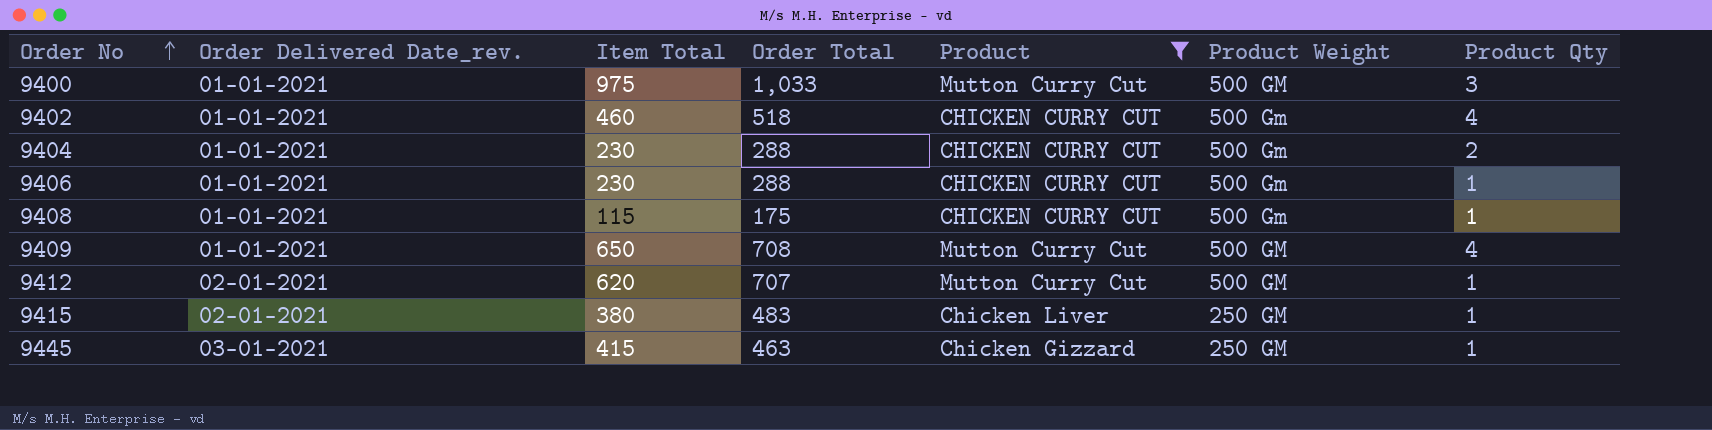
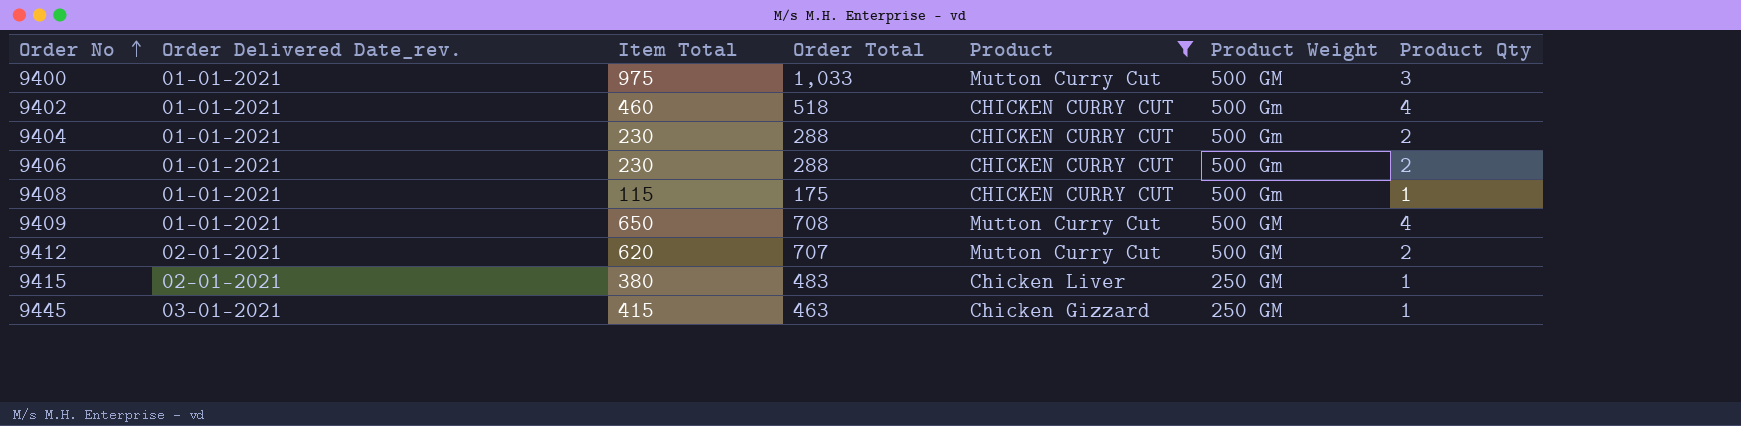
9406 | Product Qty: 1 -> 2
9412 | Product Qty: 1 -> 2

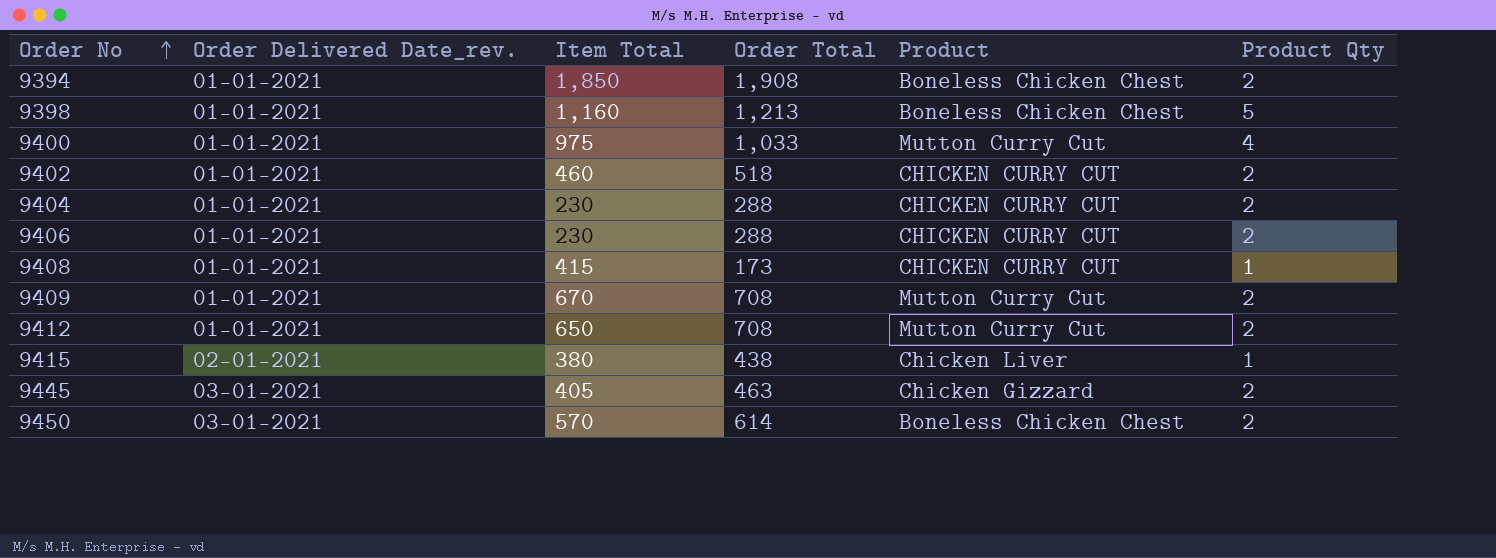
filter: Product != Boneless Chicken Chest -> none
column Product Weight | position: 6 -> none
9400 | Product Qty: 3 -> 4
9402 | Product Qty: 4 -> 2
9408 | Item Total: 115 -> 415
9408 | Order Total: 175 -> 173
9409 | Item Total: 650 -> 670
9409 | Product Qty: 4 -> 2
9412 | Order Delivered Date_rev.: 02-01-2021 -> 01-01-2021
9412 | Item Total: 620 -> 650
9412 | Order Total: 707 -> 708
9415 | Order Total: 483 -> 438
9445 | Item Total: 415 -> 405
9445 | Product Qty: 1 -> 2

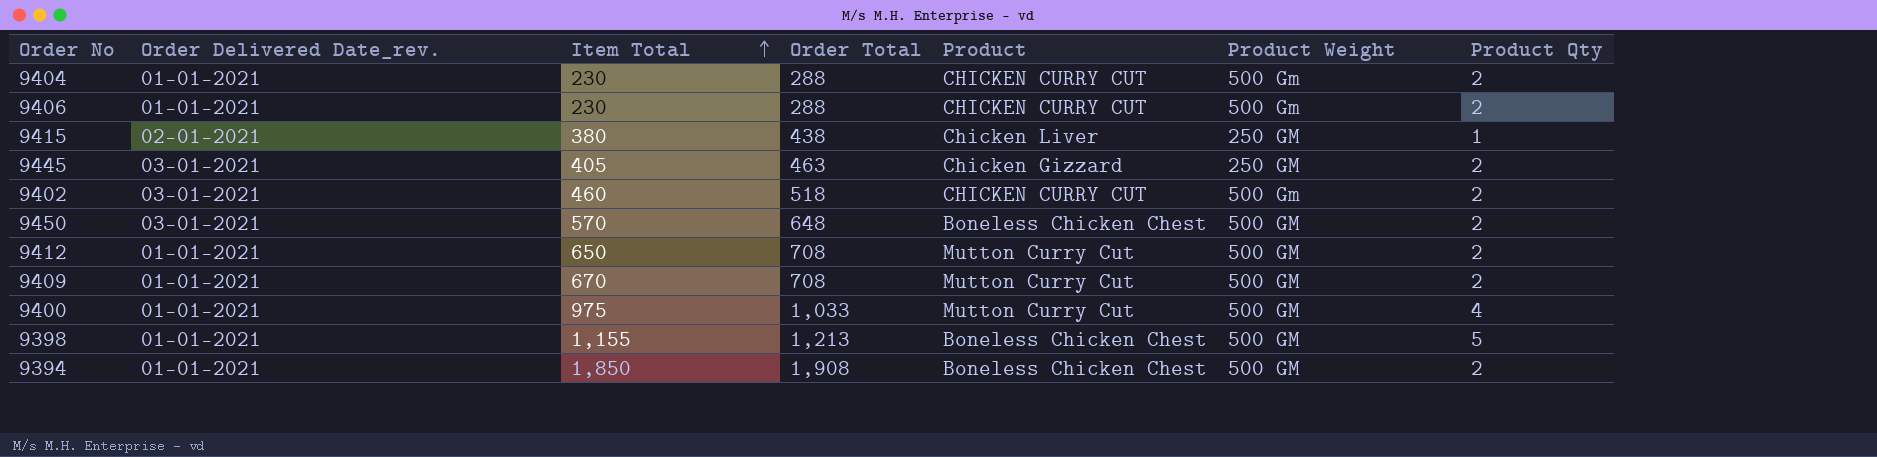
row order: Order No ascending -> Item Total ascending
column Product Weight | position: none -> 6
row 9408: 01-01-2021 | 415 | 173 | CHICKEN CURRY CUT | 1 -> none
9402 | Order Delivered Date_rev.: 01-01-2021 -> 03-01-2021
9450 | Order Total: 614 -> 648
9398 | Item Total: 1,160 -> 1,155

